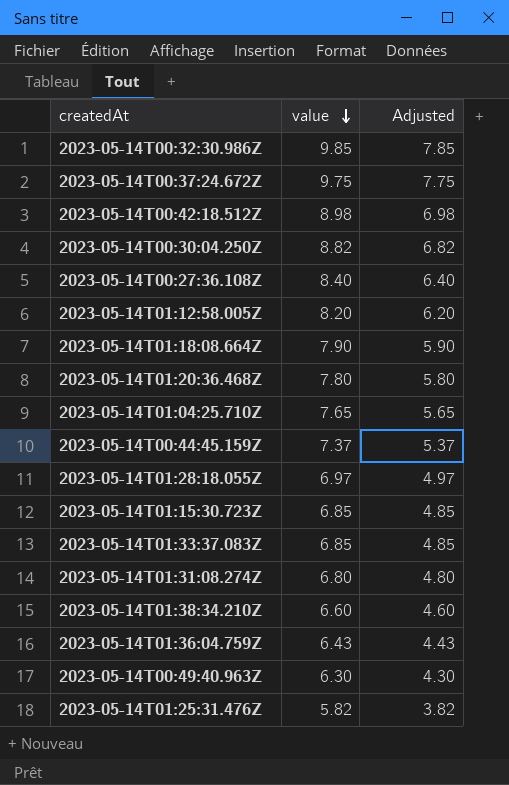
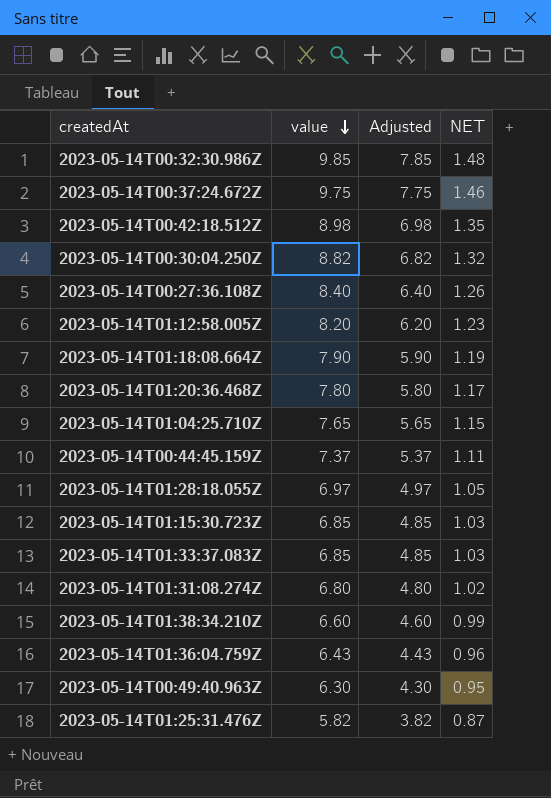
column NET | formula: none -> [value] * 0.15

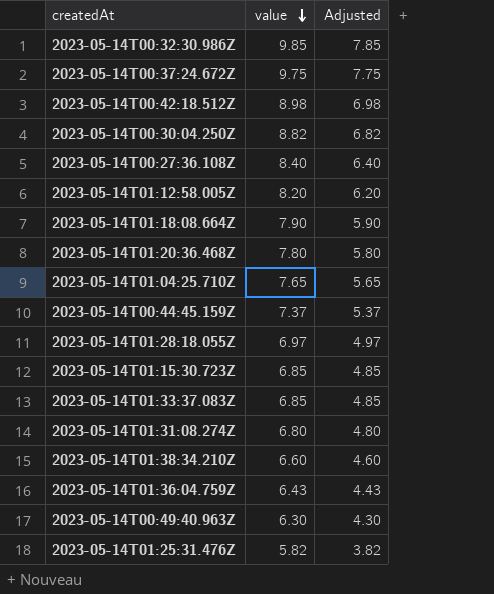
column NET | formula: [value] * 0.15 -> none

